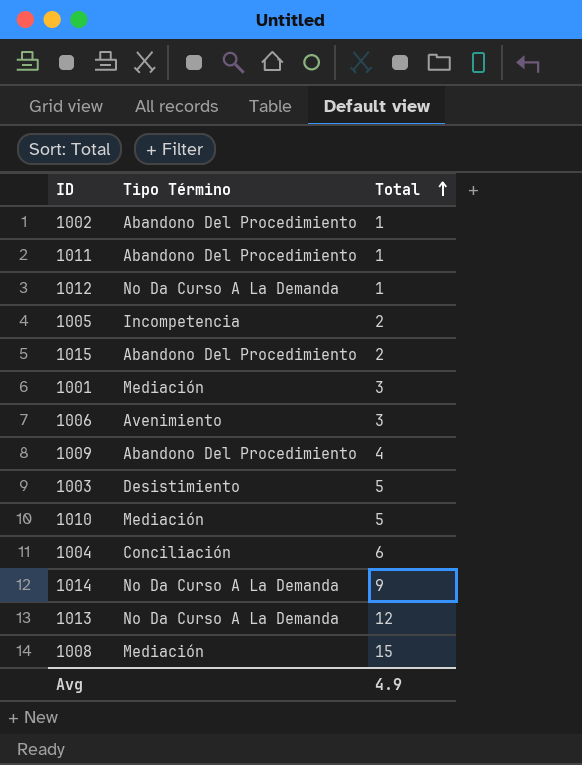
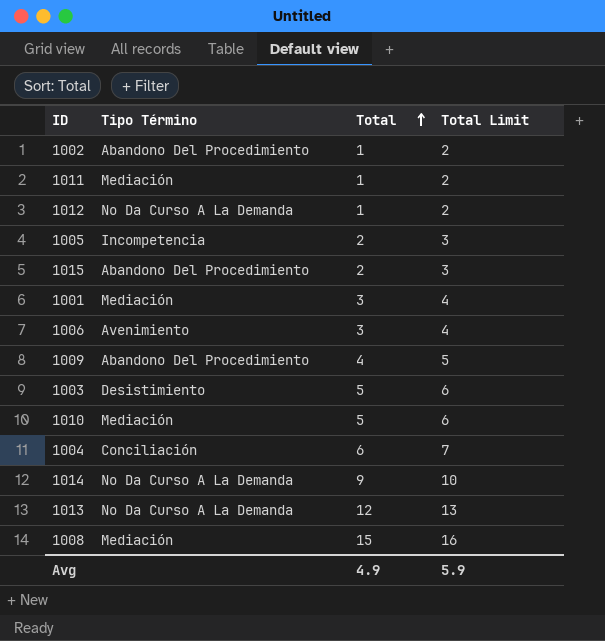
column Total Limit | formula: none -> [Total] + 1
1011 | Tipo Término: Abandono Del Procedimiento -> Mediación

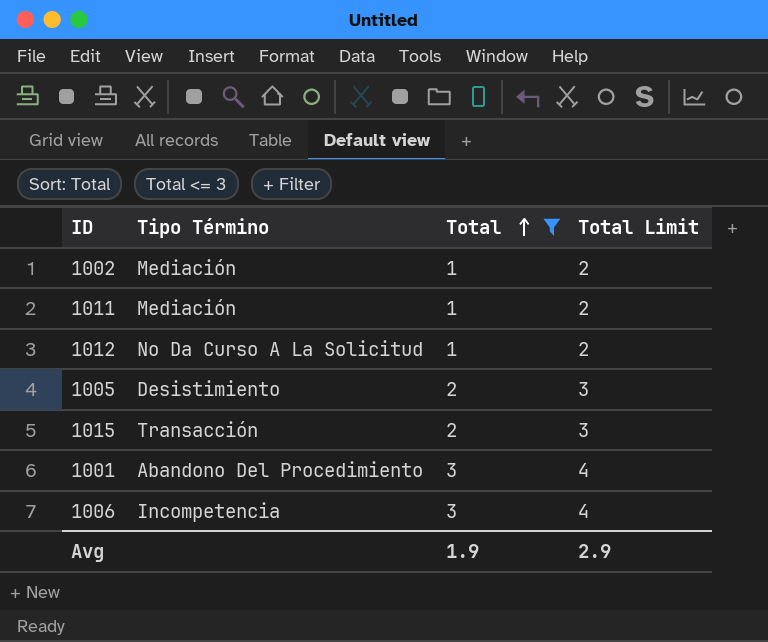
filter: none -> Total <= 3
1002 | Tipo Término: Abandono Del Procedimiento -> Mediación
1012 | Tipo Término: No Da Curso A La Demanda -> No Da Curso A La Solicitud
1005 | Tipo Término: Incompetencia -> Desistimiento
1015 | Tipo Término: Abandono Del Procedimiento -> Transacción
1001 | Tipo Término: Mediación -> Abandono Del Procedimiento
1006 | Tipo Término: Avenimiento -> Incompetencia
Avg | Total: 4.9 -> 1.9
Avg | Total Limit: 5.9 -> 2.9

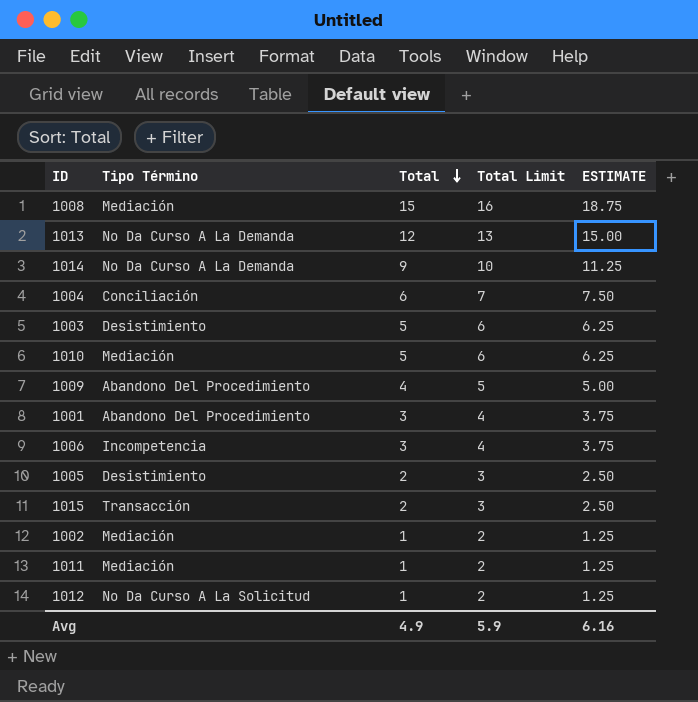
filter: Total <= 3 -> none
row order: Total ascending -> Total descending
column ESTIMATE | formula: none -> [Total] * 1.25
Avg | Total: 1.9 -> 4.9
Avg | Total Limit: 2.9 -> 5.9

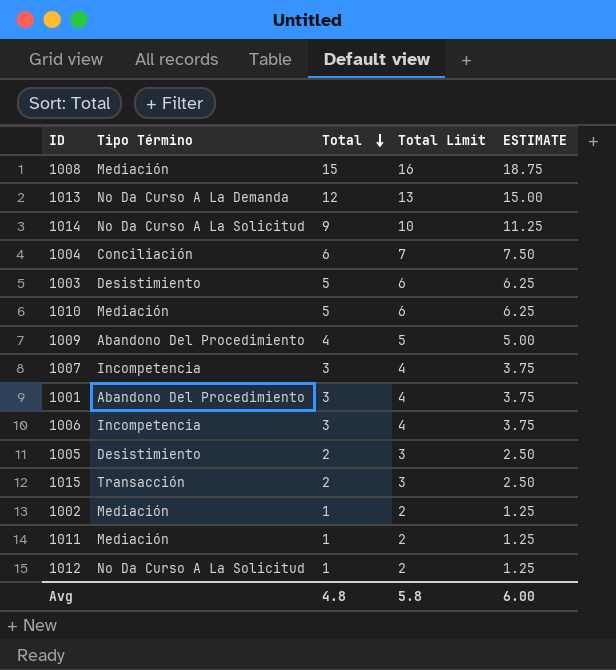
1014 | Tipo Término: No Da Curso A La Demanda -> No Da Curso A La Solicitud
row 1007: none -> Incompetencia | 3 | 4 | 3.75
Avg | Total: 4.9 -> 4.8
Avg | Total Limit: 5.9 -> 5.8
Avg | ESTIMATE: 6.16 -> 6.00

